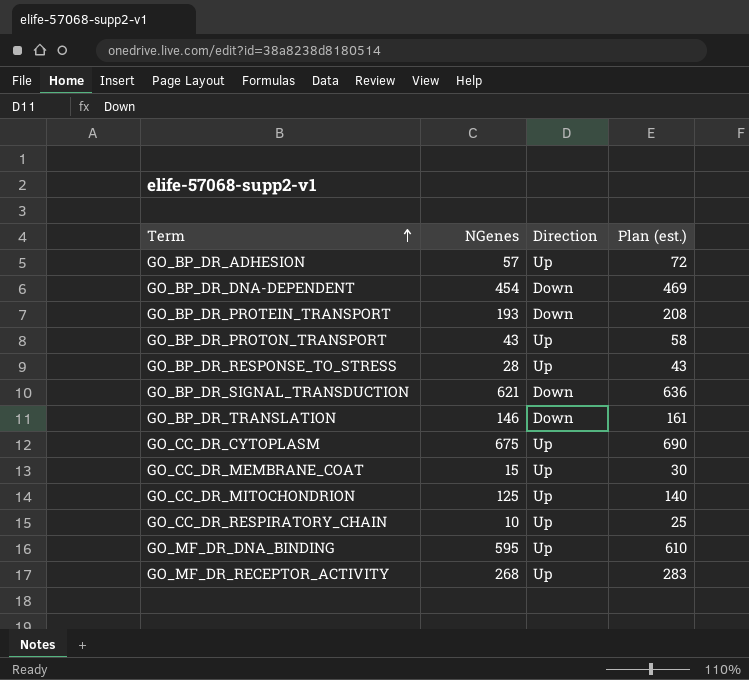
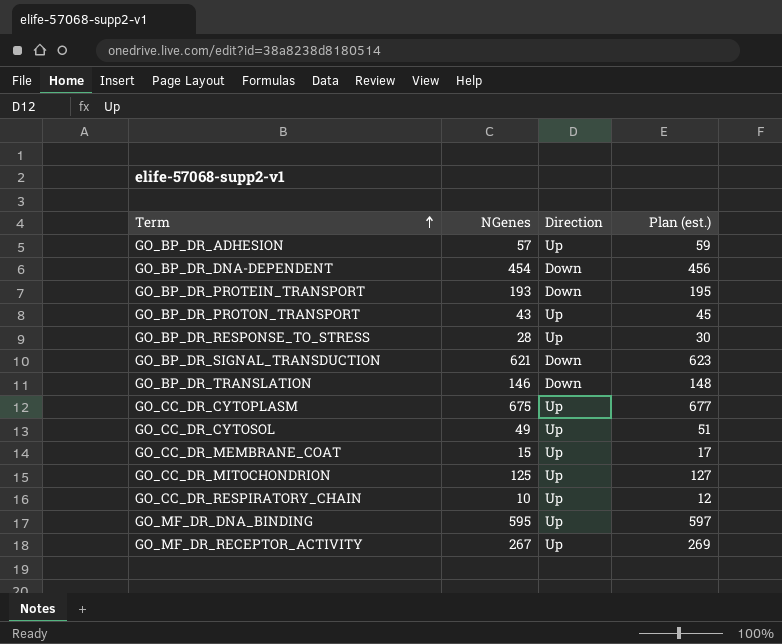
column Plan (est.) | formula: [NGenes] + 15 -> [NGenes] + 2
row GO_CC_DR_CYTOSOL: none -> 49 | Up | 51
GO_MF_DR_RECEPTOR_ACTIVITY | NGenes: 268 -> 267

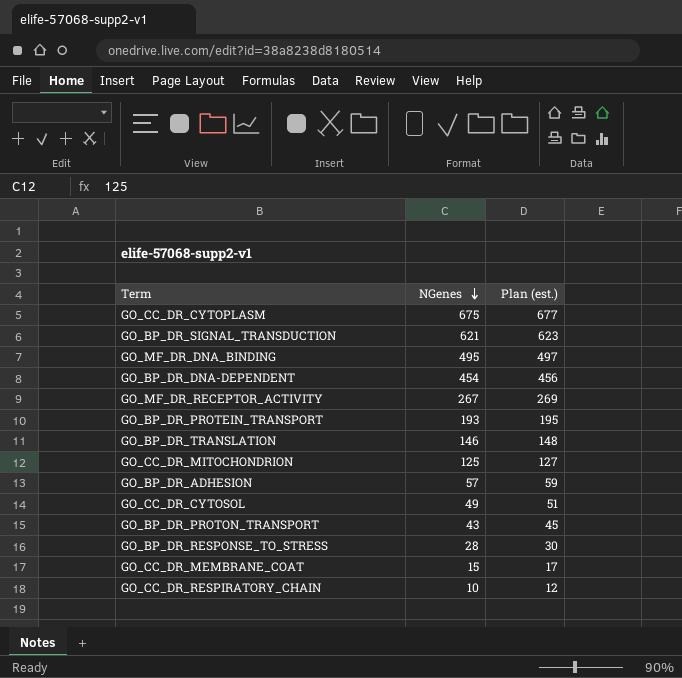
row order: Term ascending -> NGenes descending
column Direction | position: 3 -> none
GO_MF_DR_DNA_BINDING | NGenes: 595 -> 495
GO_MF_DR_DNA_BINDING | Plan (est.): 597 -> 497

